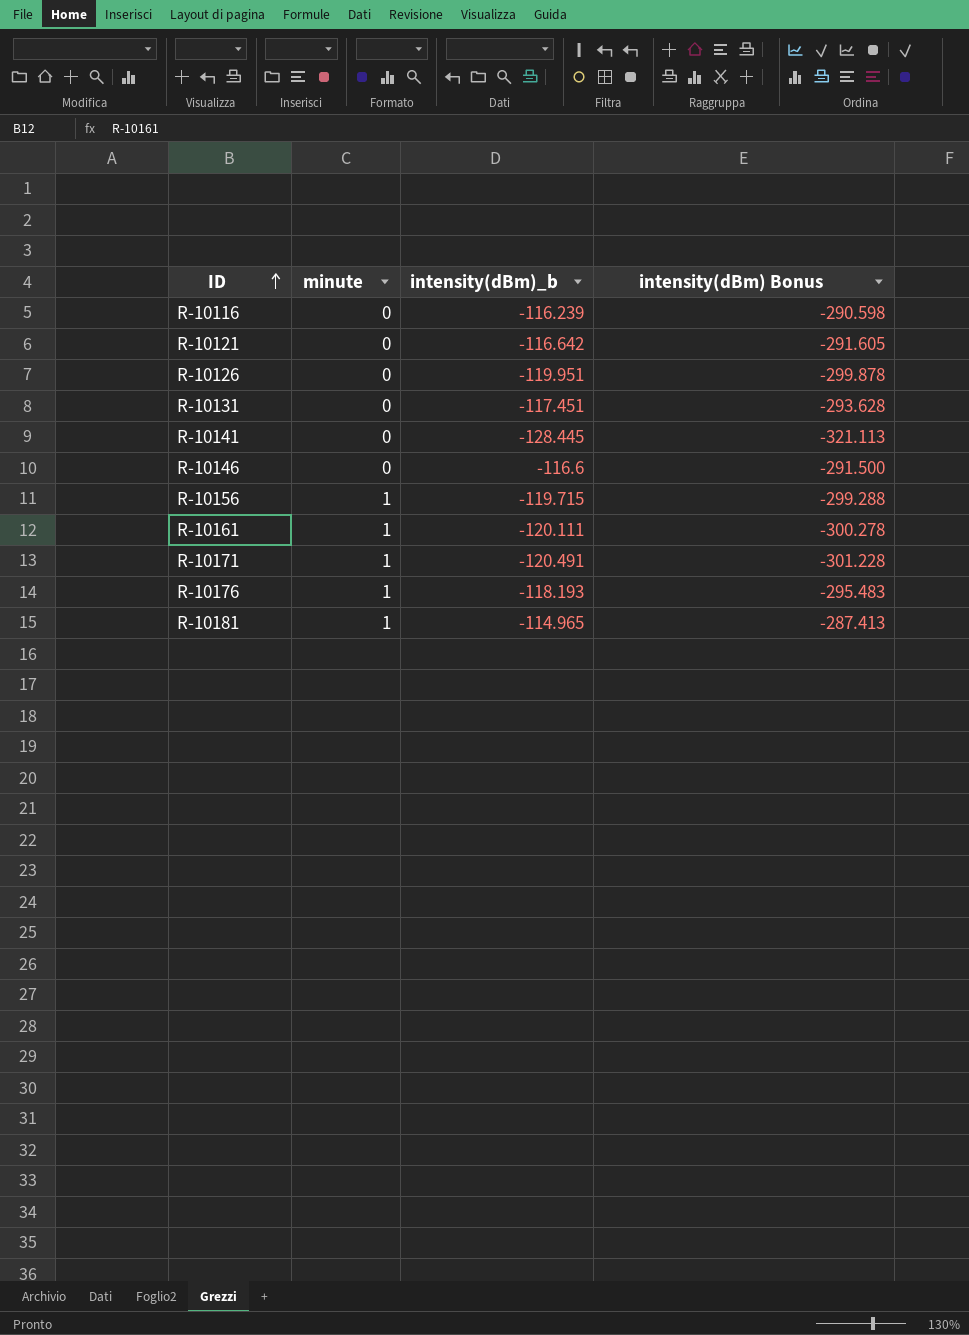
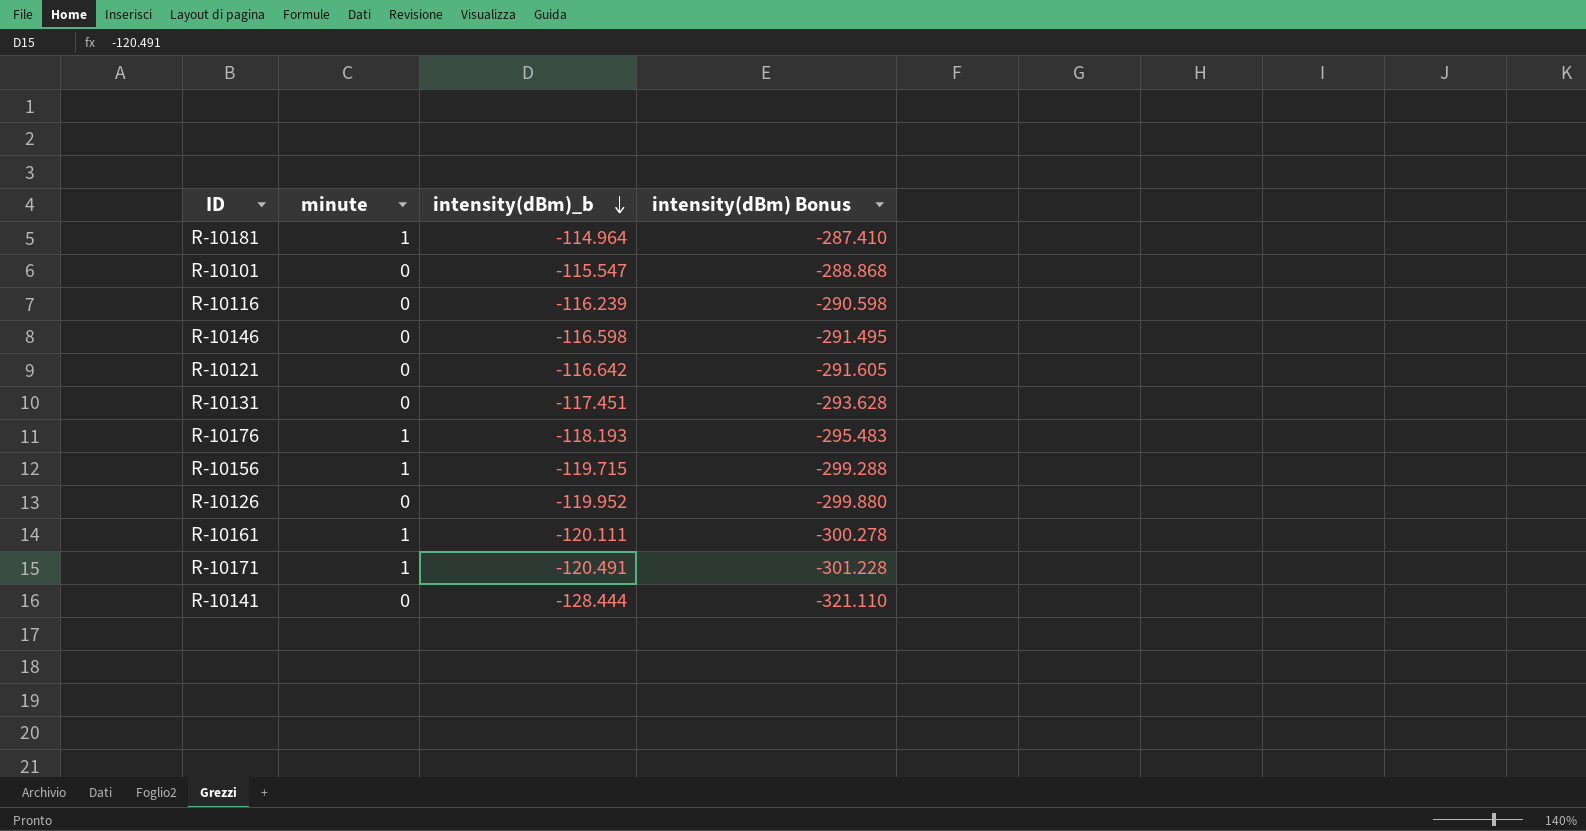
row order: ID ascending -> intensity(dBm)_b descending
R-10181 | intensity(dBm)_b: -114.965 -> -114.964
R-10181 | intensity(dBm) Bonus: -287.413 -> -287.410
row R-10101: none -> 0 | -115.547 | -288.868
R-10146 | intensity(dBm)_b: -116.6 -> -116.598
R-10146 | intensity(dBm) Bonus: -291.500 -> -291.495
R-10126 | intensity(dBm)_b: -119.951 -> -119.952
R-10126 | intensity(dBm) Bonus: -299.878 -> -299.880
R-10141 | intensity(dBm)_b: -128.445 -> -128.444
R-10141 | intensity(dBm) Bonus: -321.113 -> -321.110

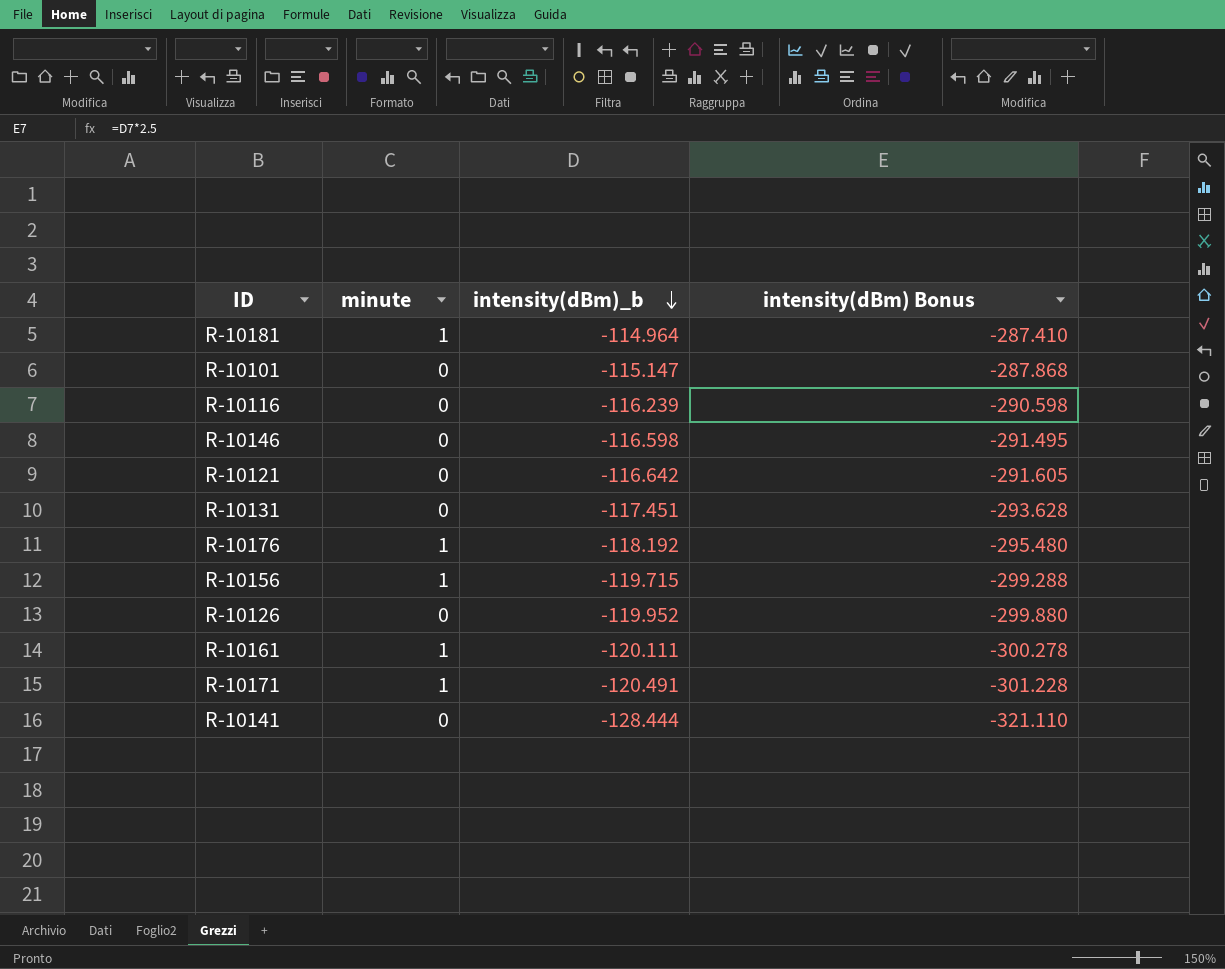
R-10101 | intensity(dBm)_b: -115.547 -> -115.147
R-10101 | intensity(dBm) Bonus: -288.868 -> -287.868
R-10176 | intensity(dBm)_b: -118.193 -> -118.192
R-10176 | intensity(dBm) Bonus: -295.483 -> -295.480

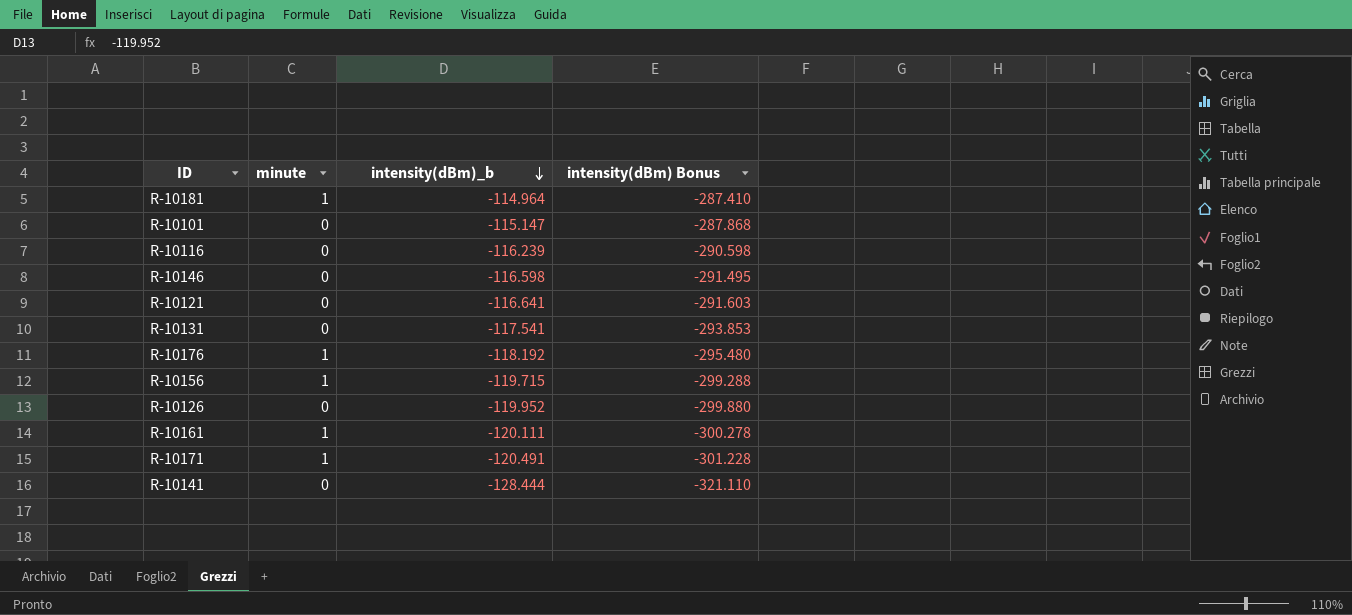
R-10121 | intensity(dBm)_b: -116.642 -> -116.641
R-10121 | intensity(dBm) Bonus: -291.605 -> -291.603
R-10131 | intensity(dBm)_b: -117.451 -> -117.541
R-10131 | intensity(dBm) Bonus: -293.628 -> -293.853

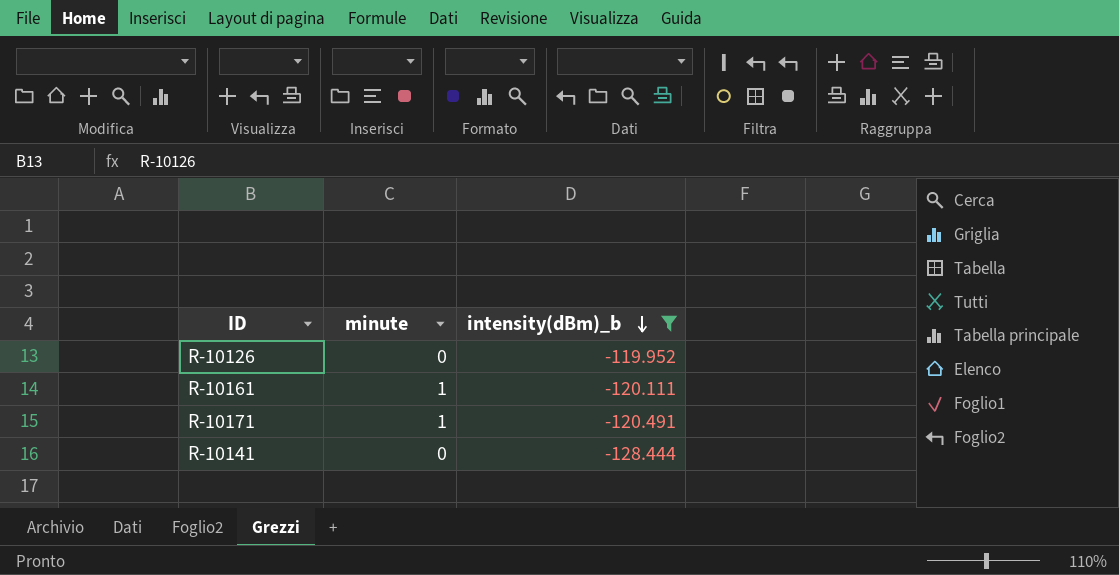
filter: none -> intensity(dBm)_b <= -119.952
column intensity(dBm) Bonus | formula: [intensity(dBm)_b] * 2.5 -> none

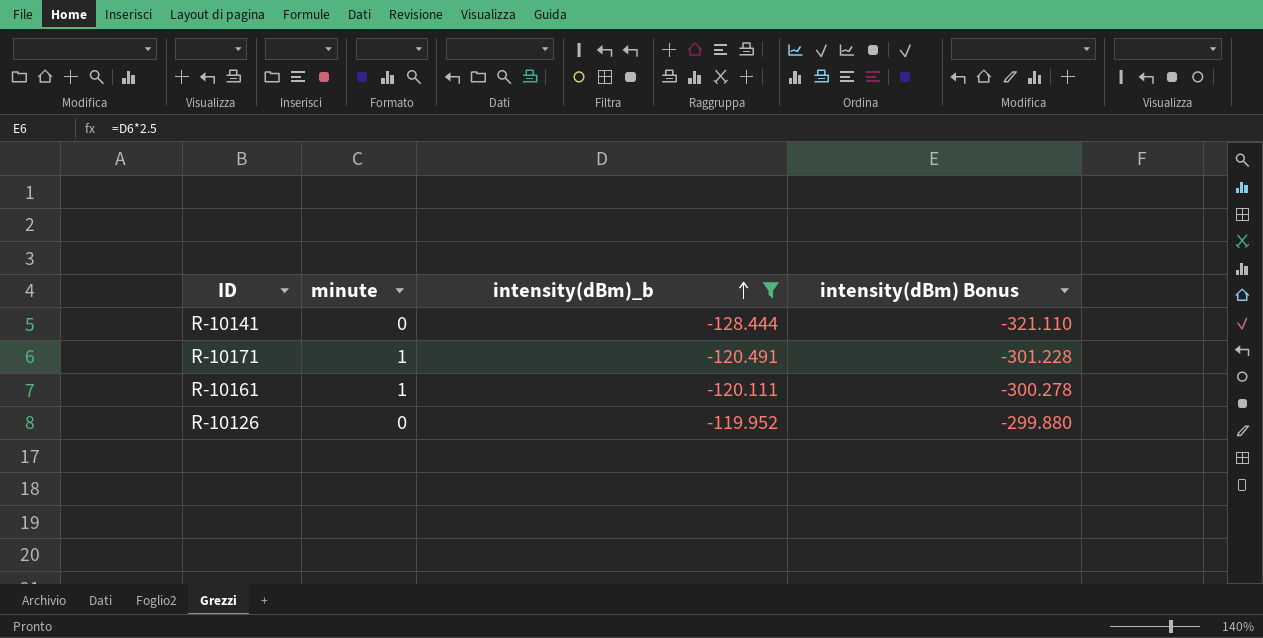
row order: intensity(dBm)_b descending -> intensity(dBm)_b ascending
column intensity(dBm) Bonus | formula: none -> [intensity(dBm)_b] * 2.5

